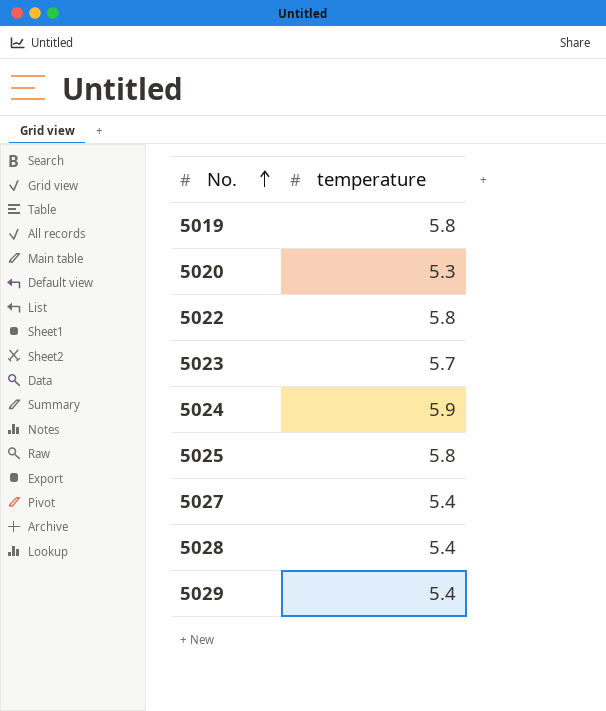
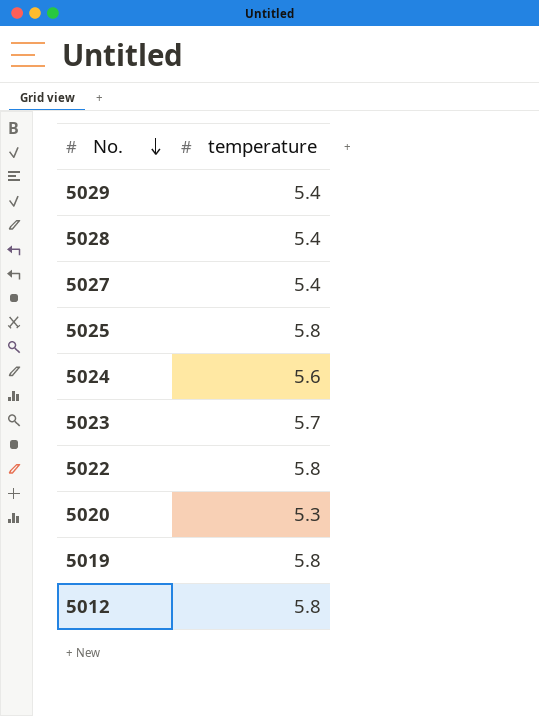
row order: No. ascending -> No. descending
5024 | temperature: 5.9 -> 5.6
row 5012: none -> 5.8

